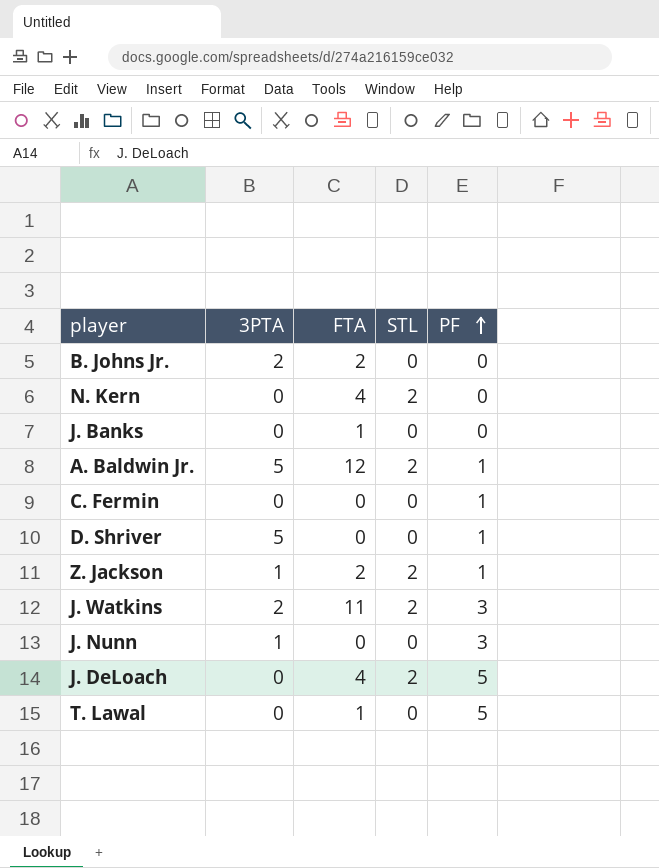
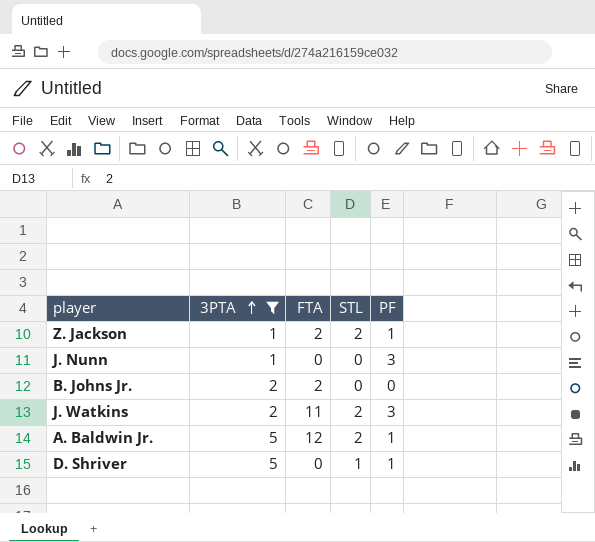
filter: none -> 3PTA != 0
row order: PF ascending -> 3PTA ascending
D. Shriver | STL: 0 -> 1

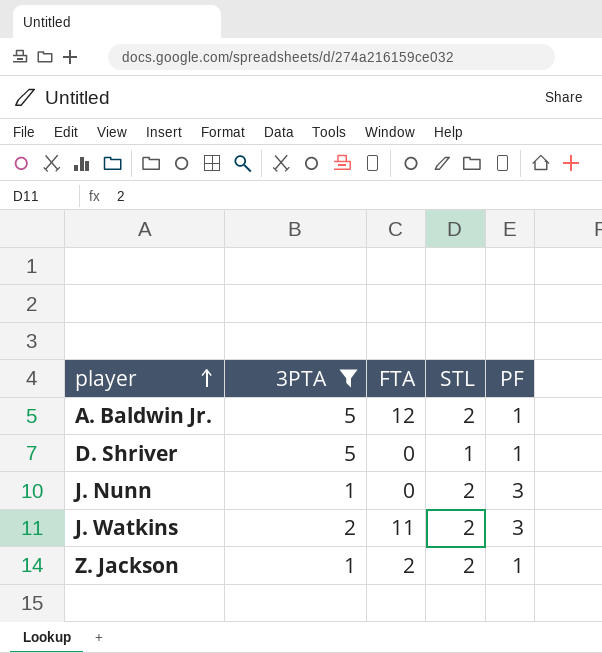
row order: 3PTA ascending -> player ascending
row B. Johns Jr.: 2 | 2 | 0 | 0 -> none
J. Nunn | STL: 0 -> 2

